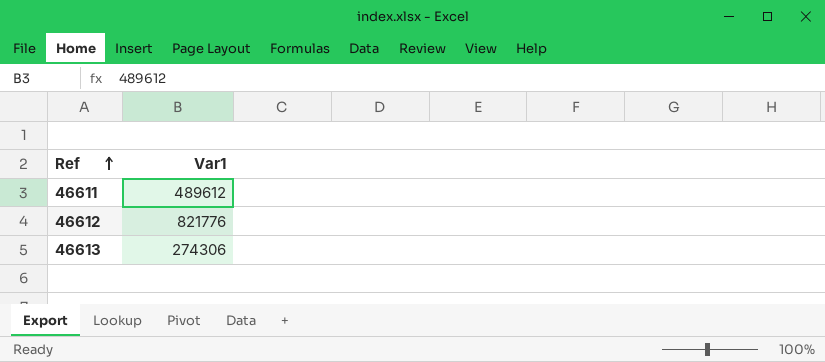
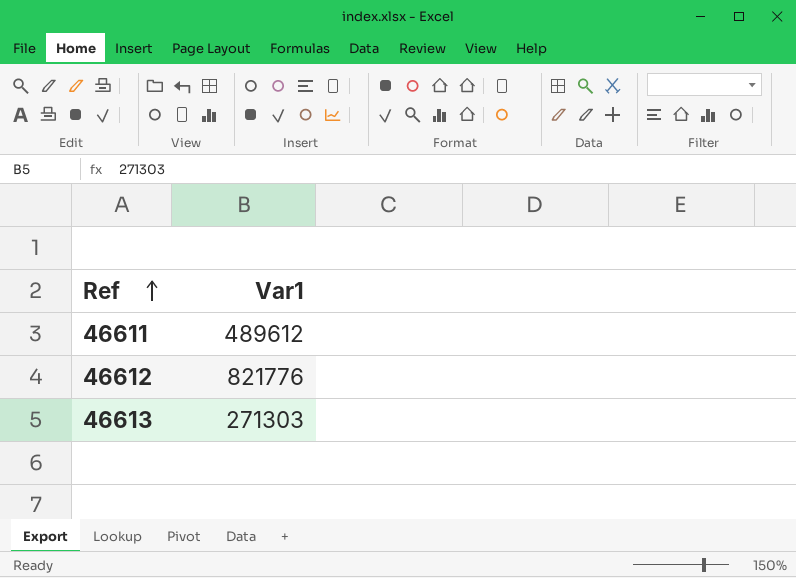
46613 | Var1: 274306 -> 271303

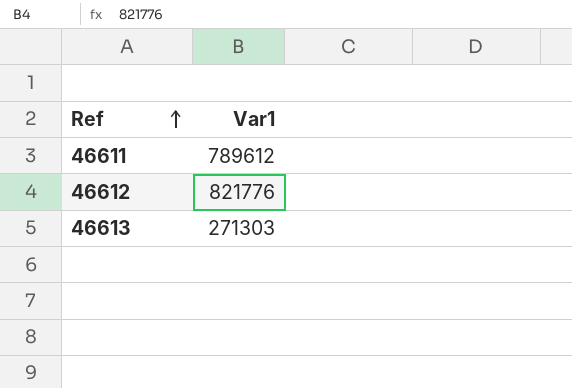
46611 | Var1: 489612 -> 789612

